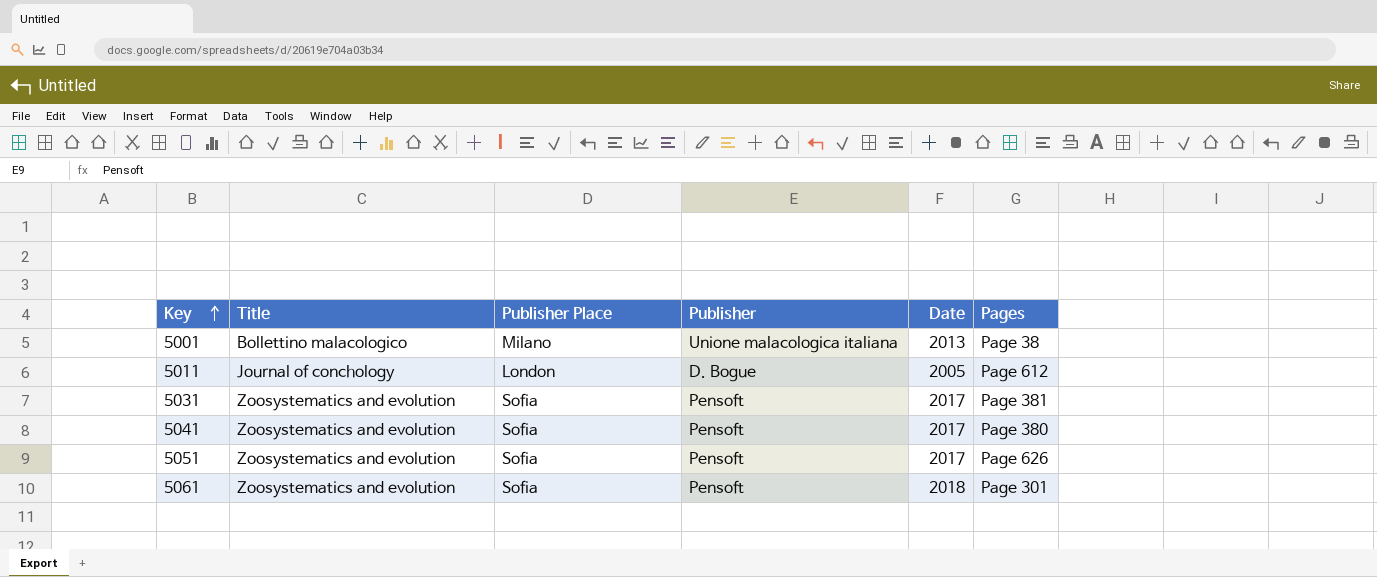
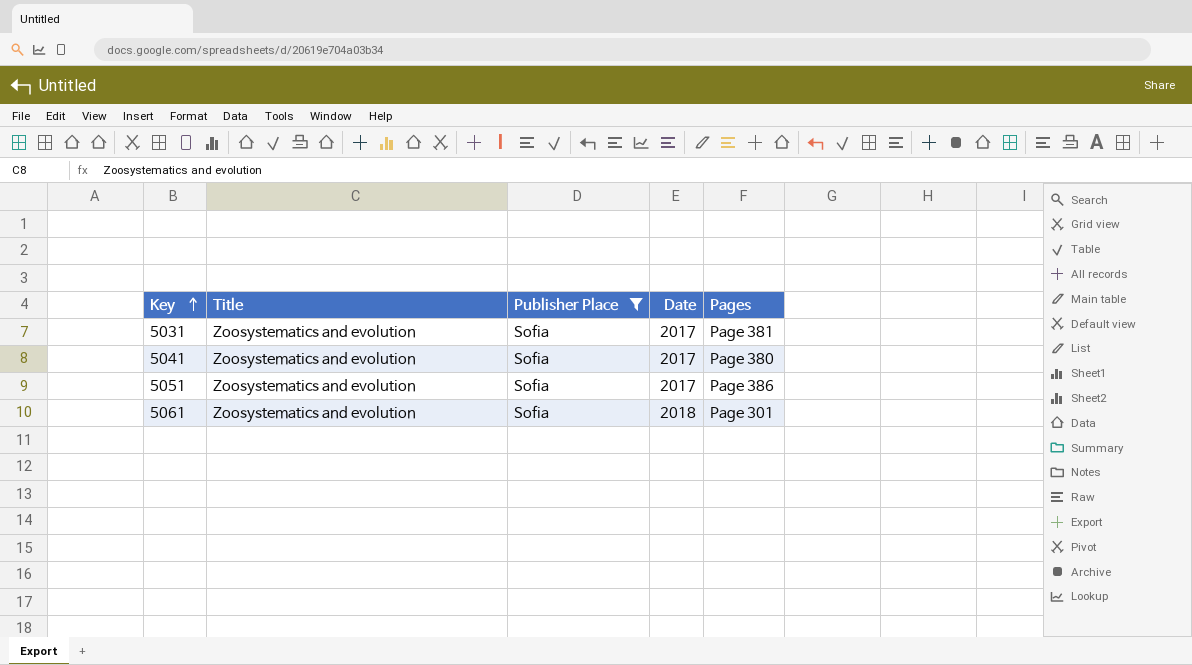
filter: none -> Publisher Place = Sofia
column Publisher | position: 4 -> none
5051 | Pages: Page 626 -> Page 386

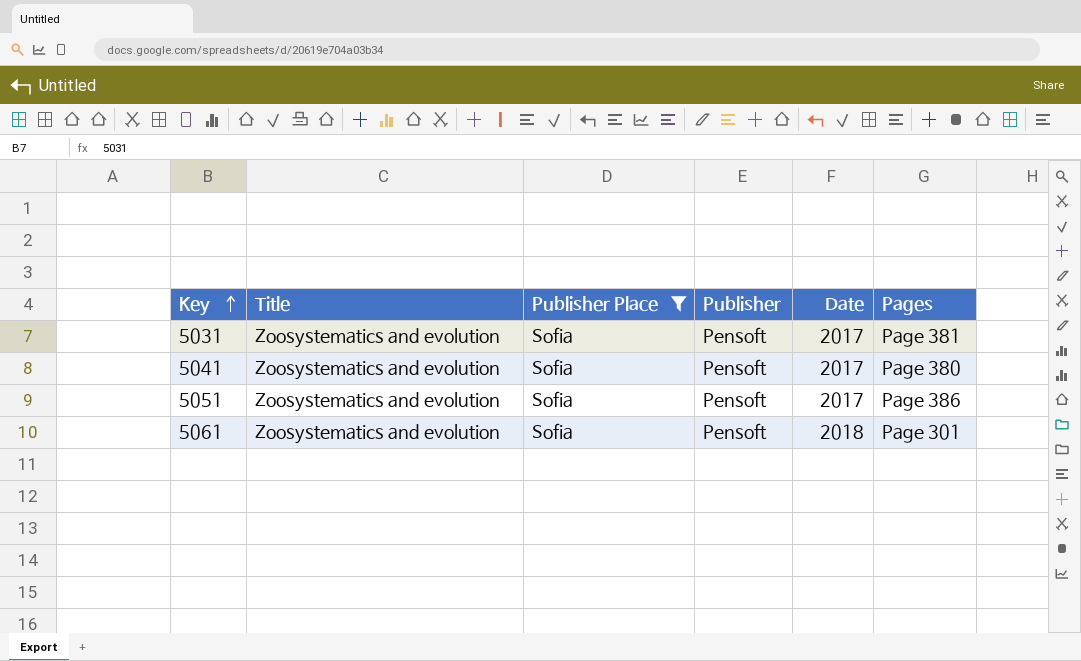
column Publisher | position: none -> 4

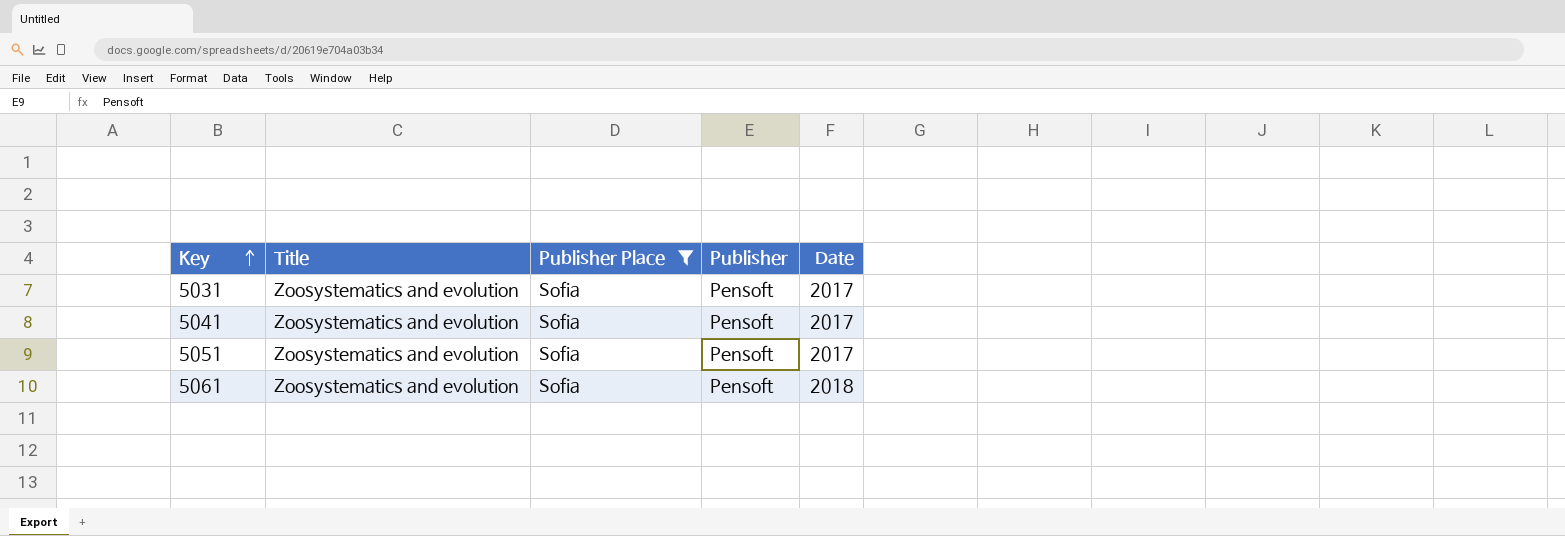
column Pages | position: 6 -> none

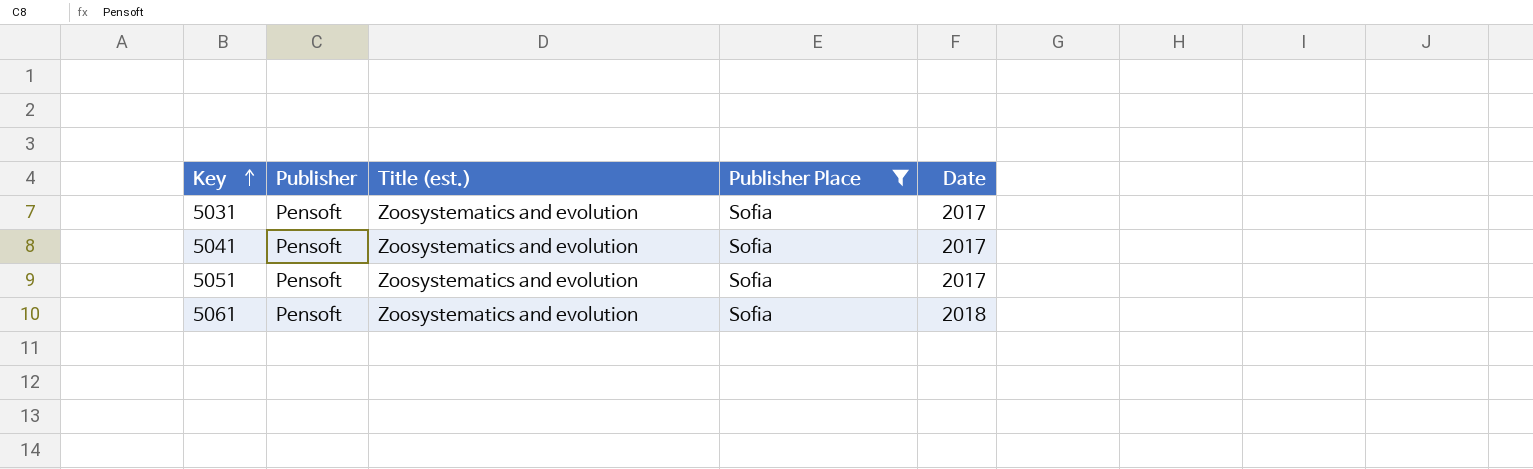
column Publisher | position: 4 -> 2
column name: Title -> Title (est.)

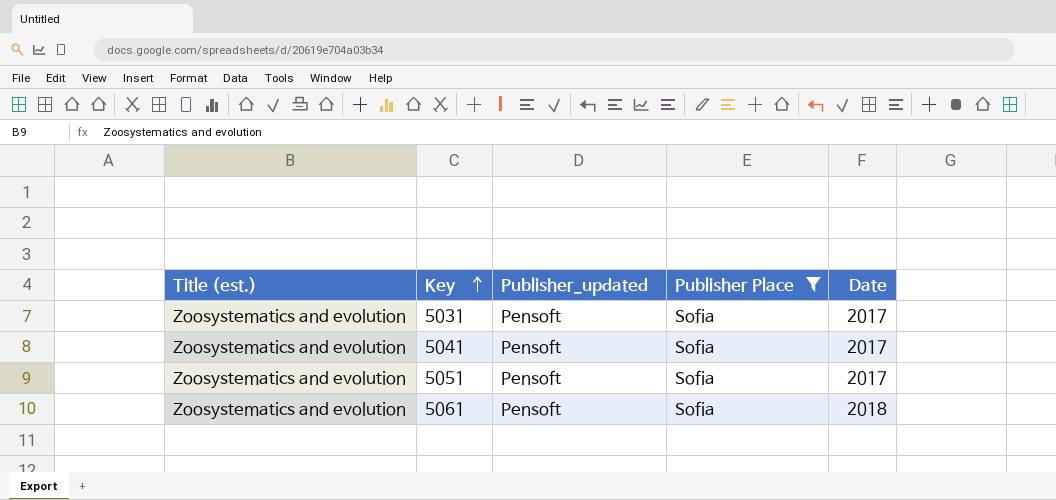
column Title (est.) | position: 3 -> 1
column name: Publisher -> Publisher_updated

